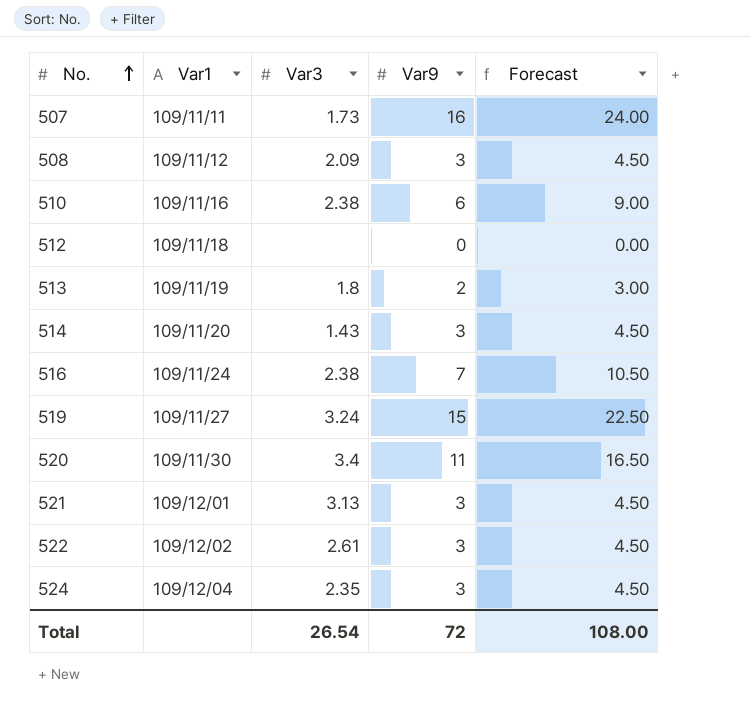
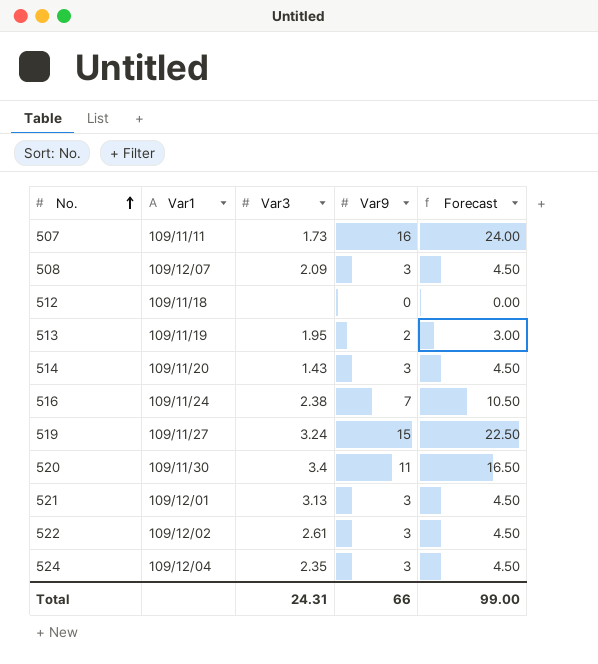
row 510: 109/11/16 | 2.38 | 6 | 9.00 -> none
508 | Var1: 109/11/12 -> 109/12/07
513 | Var3: 1.8 -> 1.95
Total | Var3: 26.54 -> 24.31
Total | Var9: 72 -> 66
Total | Forecast: 108.00 -> 99.00

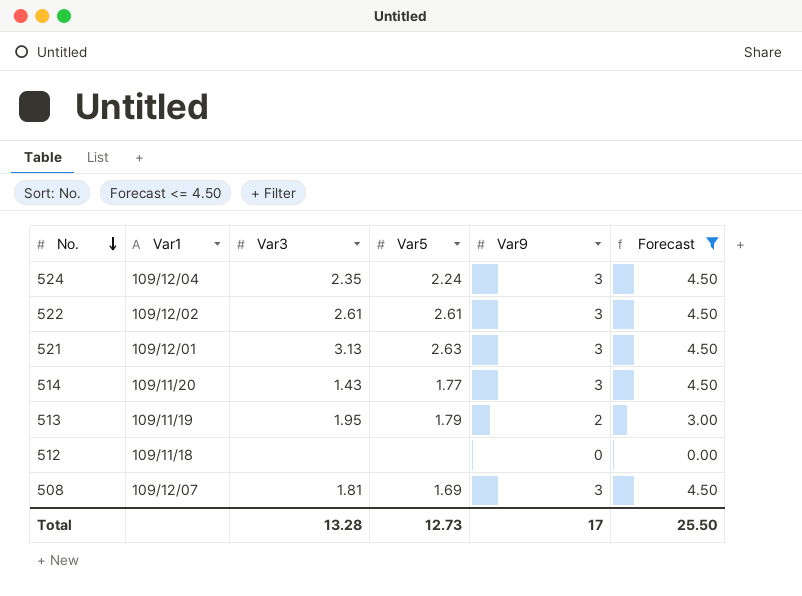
filter: none -> Forecast <= 4.50
row order: No. ascending -> No. descending
column Var5 | position: none -> 4
508 | Var3: 2.09 -> 1.81
Total | Var3: 24.31 -> 13.28
Total | Var9: 66 -> 17
Total | Forecast: 99.00 -> 25.50

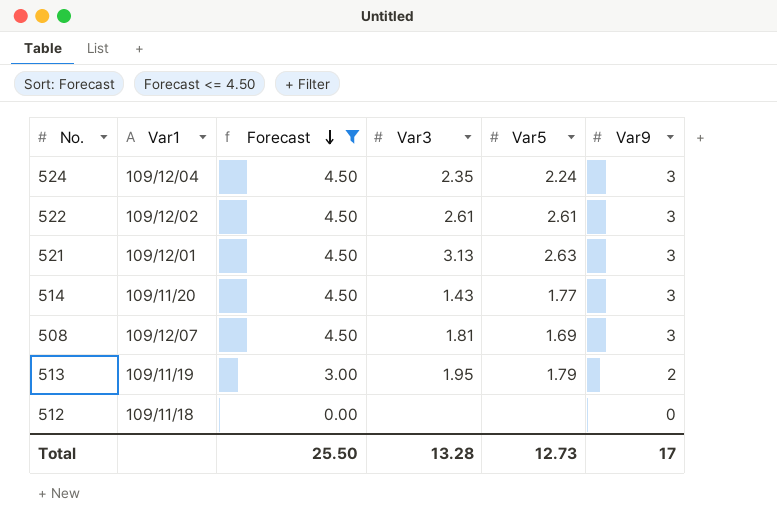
row order: No. descending -> Forecast descending
column Forecast | position: 6 -> 3

